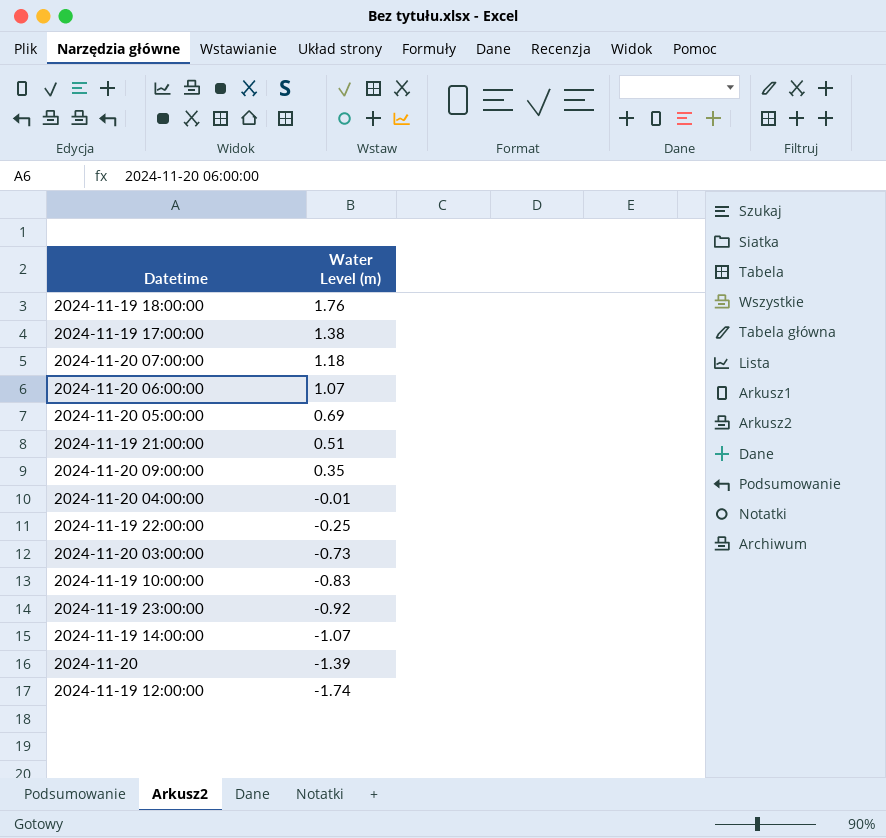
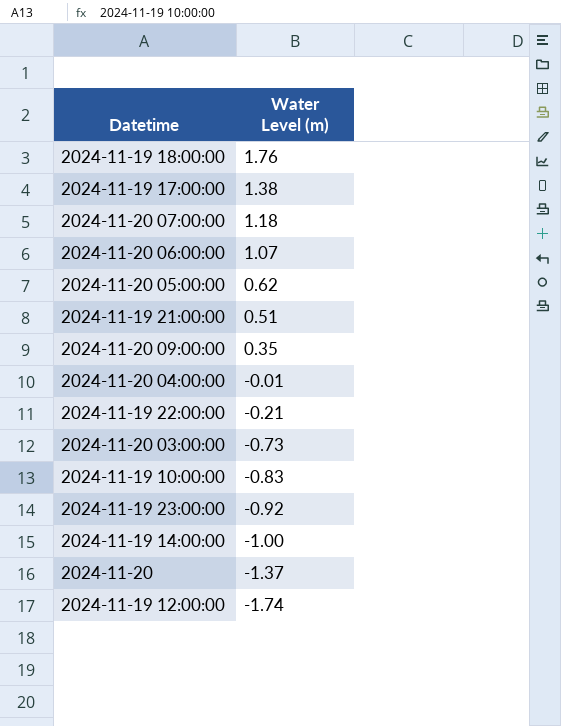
2024-11-20 05:00:00 | Water Level (m): 0.69 -> 0.62
2024-11-19 22:00:00 | Water Level (m): -0.25 -> -0.21
2024-11-19 14:00:00 | Water Level (m): -1.07 -> -1.00
2024-11-20 | Water Level (m): -1.39 -> -1.37

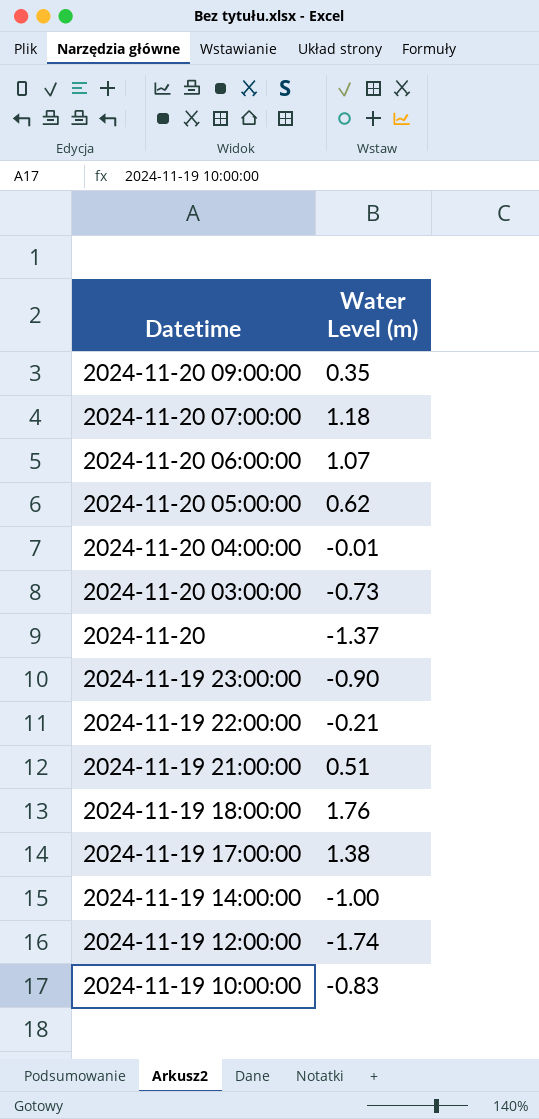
row order: Water Level (m) descending -> Datetime descending
2024-11-19 23:00:00 | Water Level (m): -0.92 -> -0.90

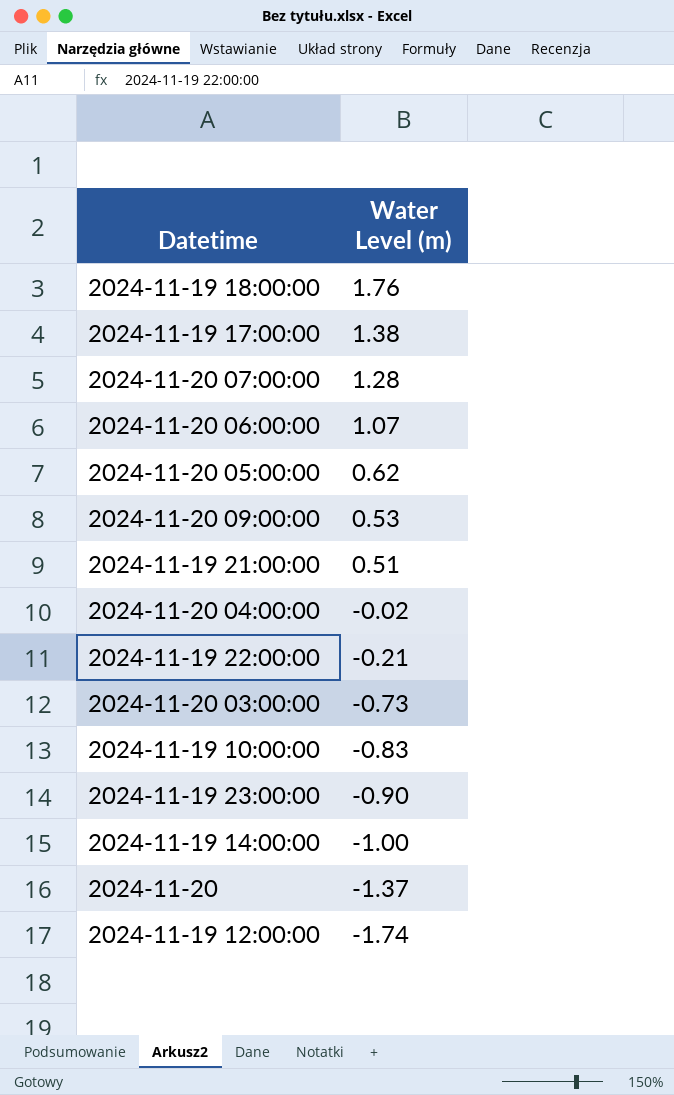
row order: Datetime descending -> Water Level (m) descending
2024-11-20 07:00:00 | Water Level (m): 1.18 -> 1.28
2024-11-20 09:00:00 | Water Level (m): 0.35 -> 0.53
2024-11-20 04:00:00 | Water Level (m): -0.01 -> -0.02

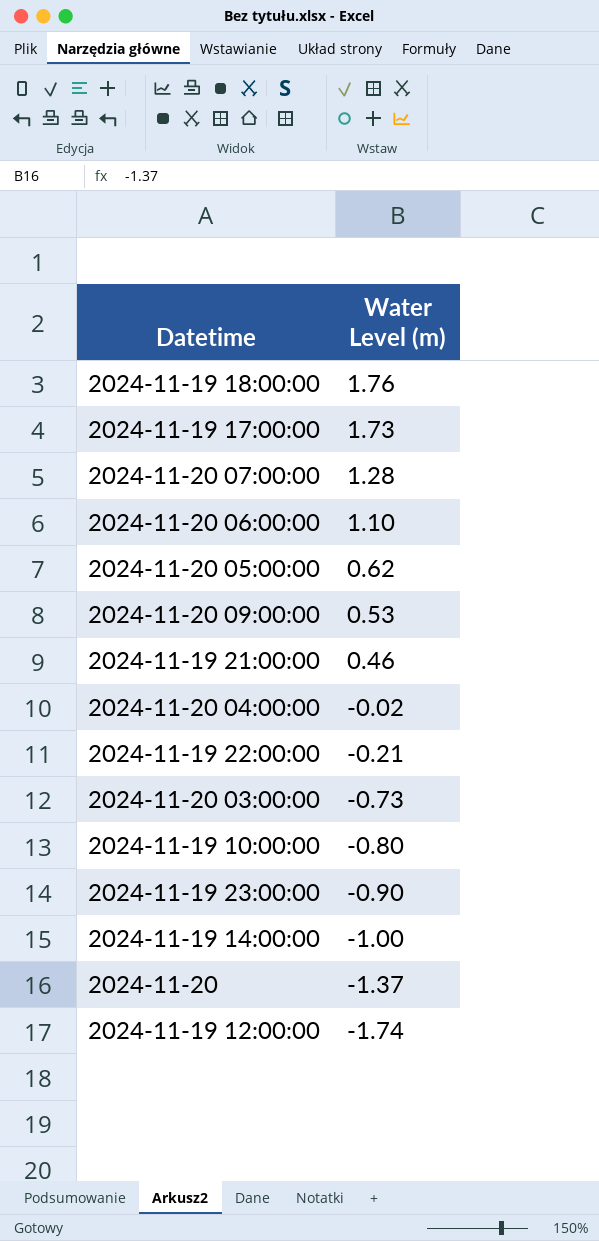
2024-11-19 17:00:00 | Water Level (m): 1.38 -> 1.73
2024-11-20 06:00:00 | Water Level (m): 1.07 -> 1.10
2024-11-19 21:00:00 | Water Level (m): 0.51 -> 0.46
2024-11-19 10:00:00 | Water Level (m): -0.83 -> -0.80

